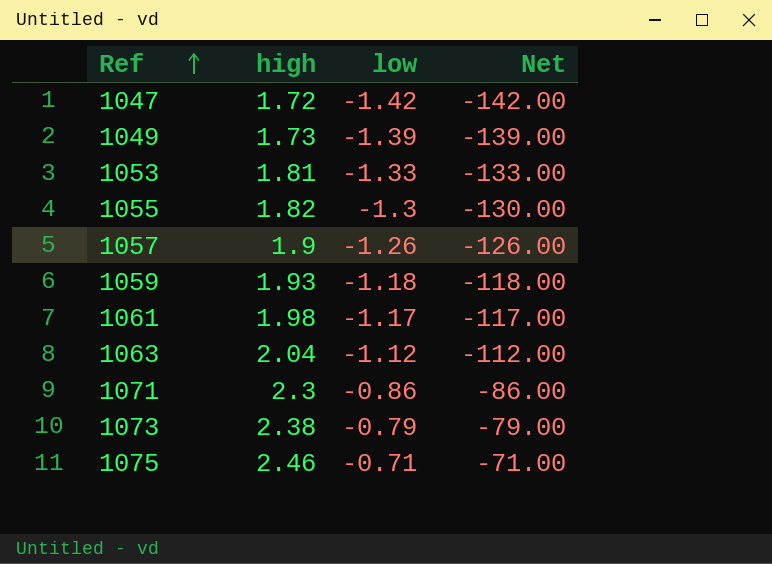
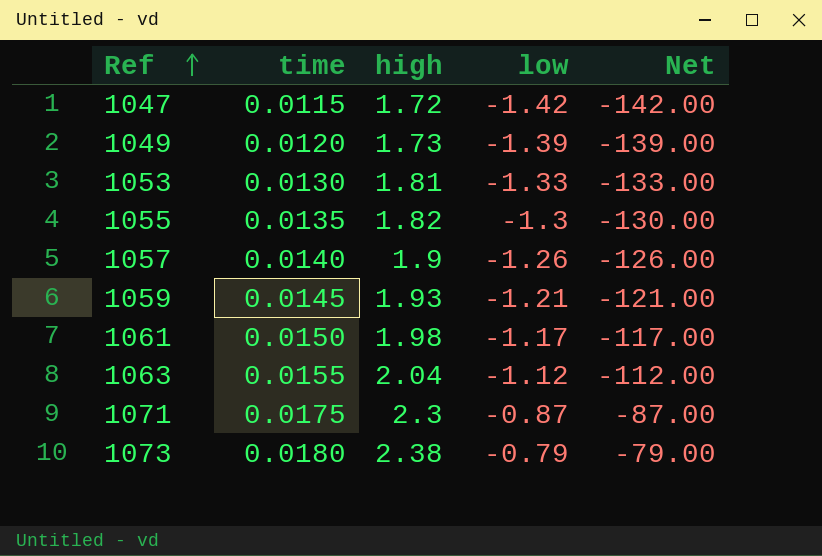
column time | position: none -> 2
row 1075: 2.46 | -0.71 | -71.00 -> none
1059 | low: -1.18 -> -1.21
1059 | Net: -118.00 -> -121.00
1071 | low: -0.86 -> -0.87
1071 | Net: -86.00 -> -87.00

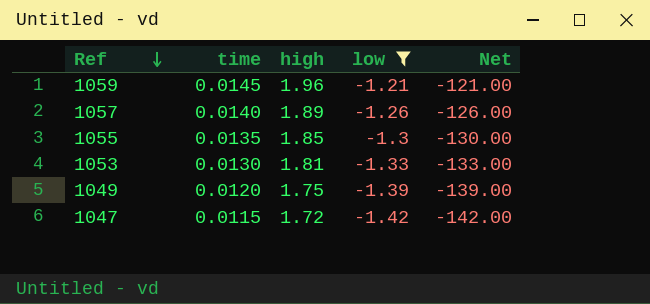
filter: none -> low <= -1.21
row order: Ref ascending -> Ref descending
1059 | high: 1.93 -> 1.96
1057 | high: 1.9 -> 1.89
1055 | high: 1.82 -> 1.85
1049 | high: 1.73 -> 1.75

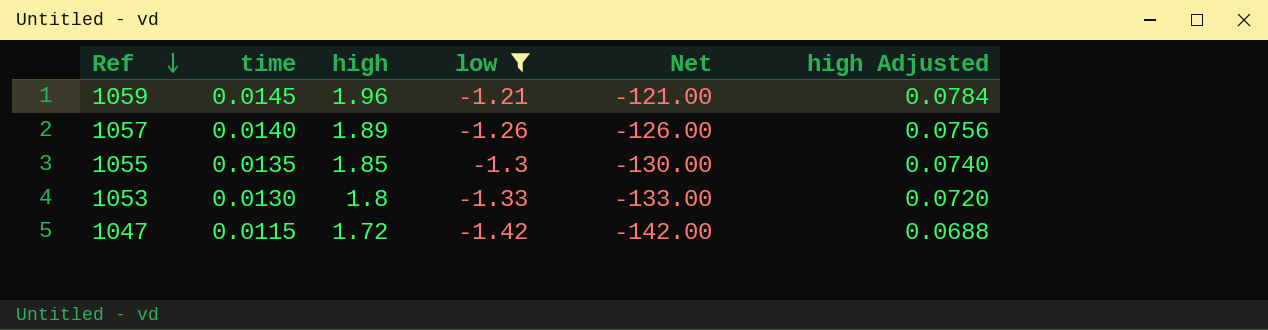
column high Adjusted | formula: none -> [high] * 0.04
row 1049: 0.0120 | 1.75 | -1.39 | -139.00 -> none
1053 | high: 1.81 -> 1.8

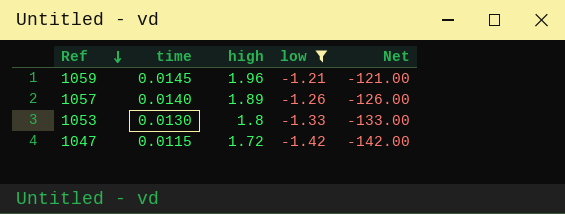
column high Adjusted | formula: [high] * 0.04 -> none
row 1055: 0.0135 | 1.85 | -1.3 | -130.00 | 0.0740 -> none

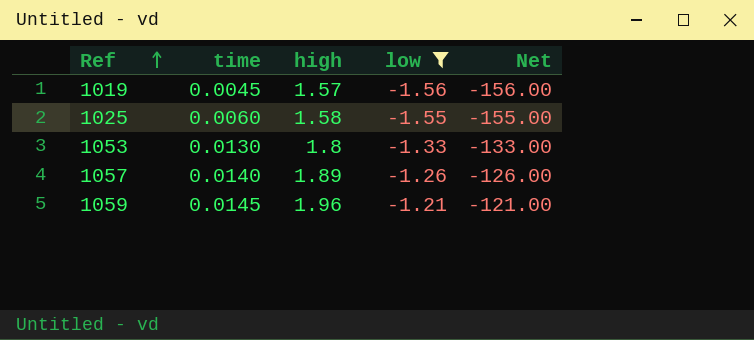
row order: Ref descending -> Ref ascending
row 1047: 0.0115 | 1.72 | -1.42 | -142.00 -> none
row 1019: none -> 0.0045 | 1.57 | -1.56 | -156.00
row 1025: none -> 0.0060 | 1.58 | -1.55 | -155.00

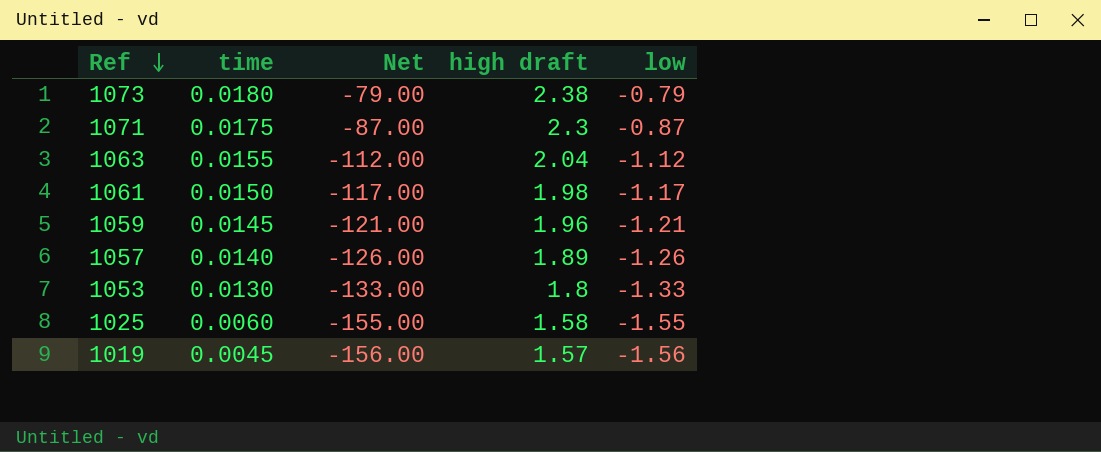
filter: low <= -1.21 -> none
row order: Ref ascending -> Ref descending
column Net | position: 5 -> 3
column name: high -> high draft

